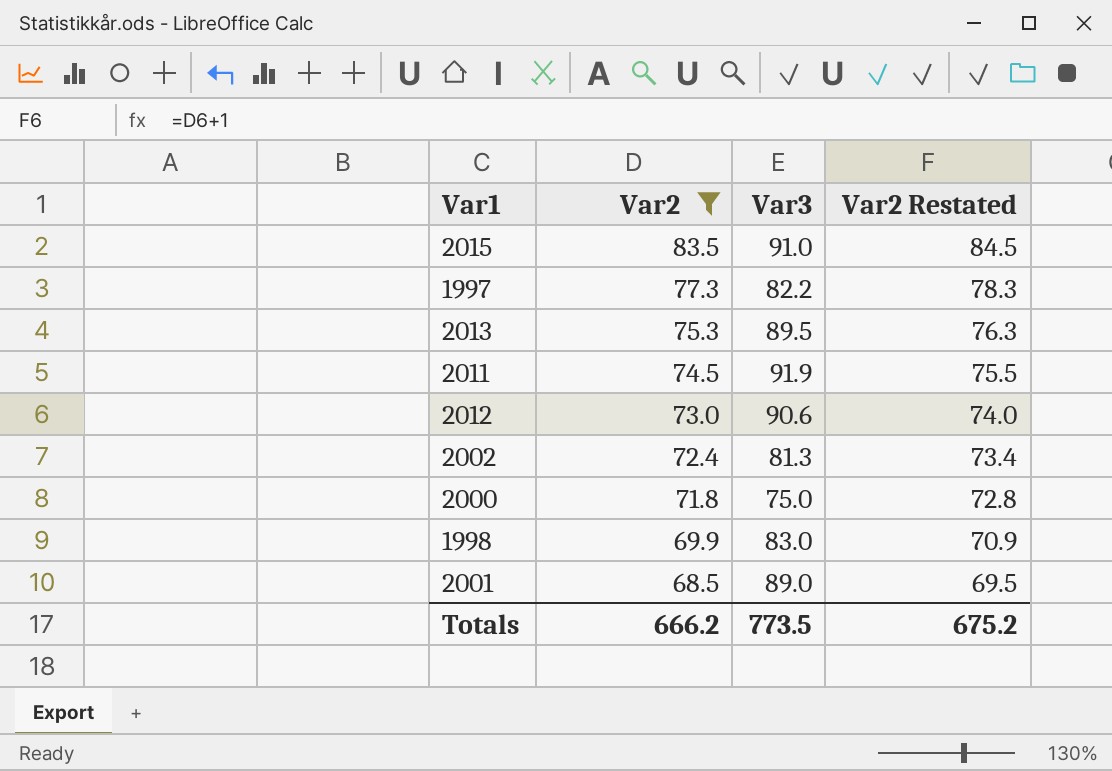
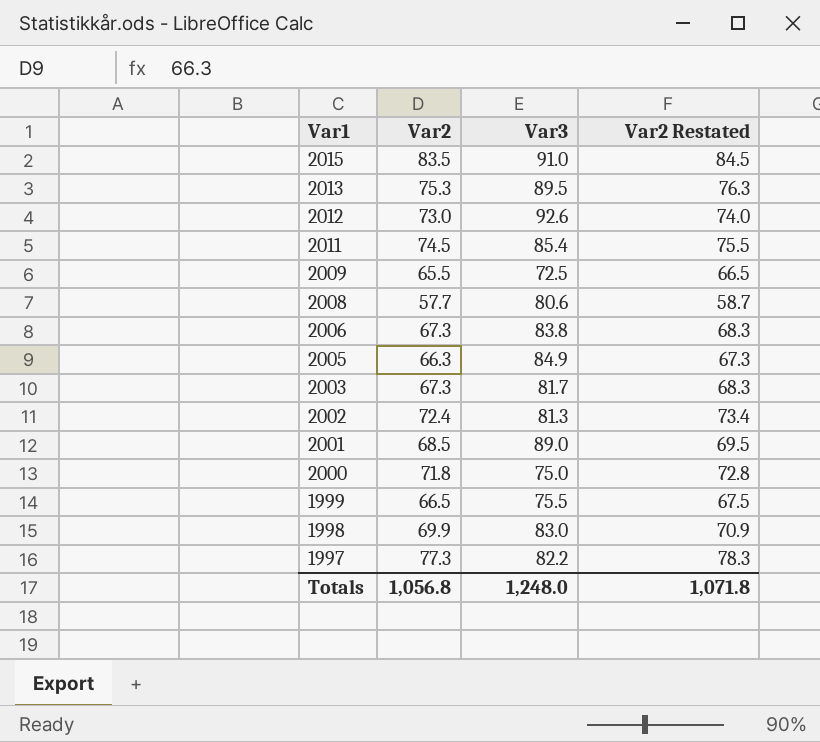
filter: Var2 >= 68.5 -> none
row order: Var2 descending -> Var1 descending
2012 | Var3: 90.6 -> 92.6
2011 | Var3: 91.9 -> 85.4
Totals | Var2: 666.2 -> 1,056.8
Totals | Var3: 773.5 -> 1,248.0
Totals | Var2 Restated: 675.2 -> 1,071.8

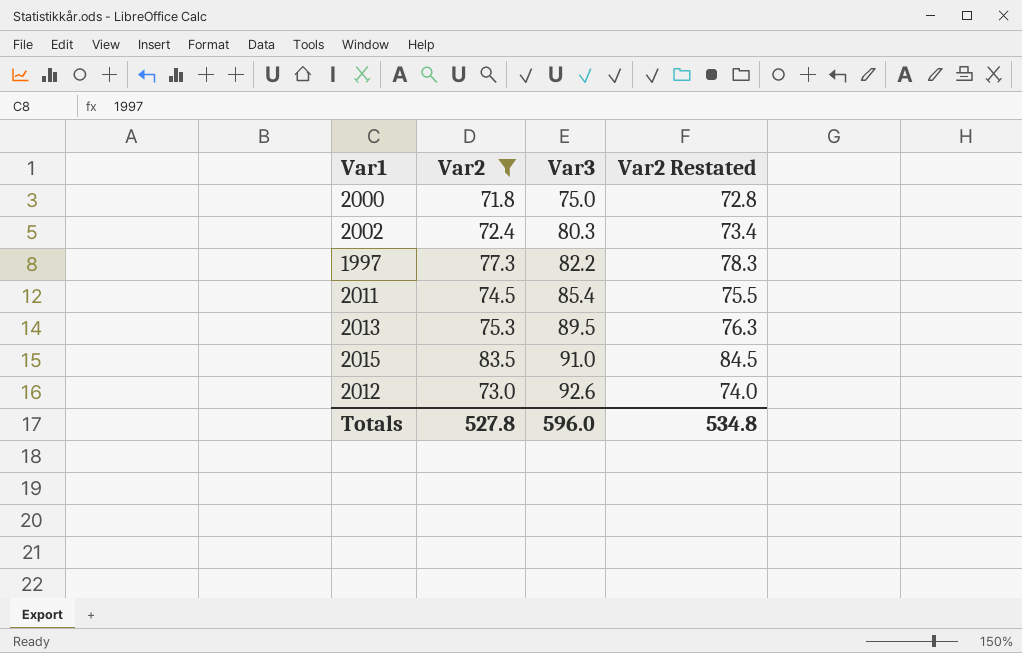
filter: none -> Var2 >= 71.8
row order: Var1 descending -> Var3 ascending
2002 | Var3: 81.3 -> 80.3
Totals | Var2: 1,056.8 -> 527.8
Totals | Var3: 1,248.0 -> 596.0
Totals | Var2 Restated: 1,071.8 -> 534.8

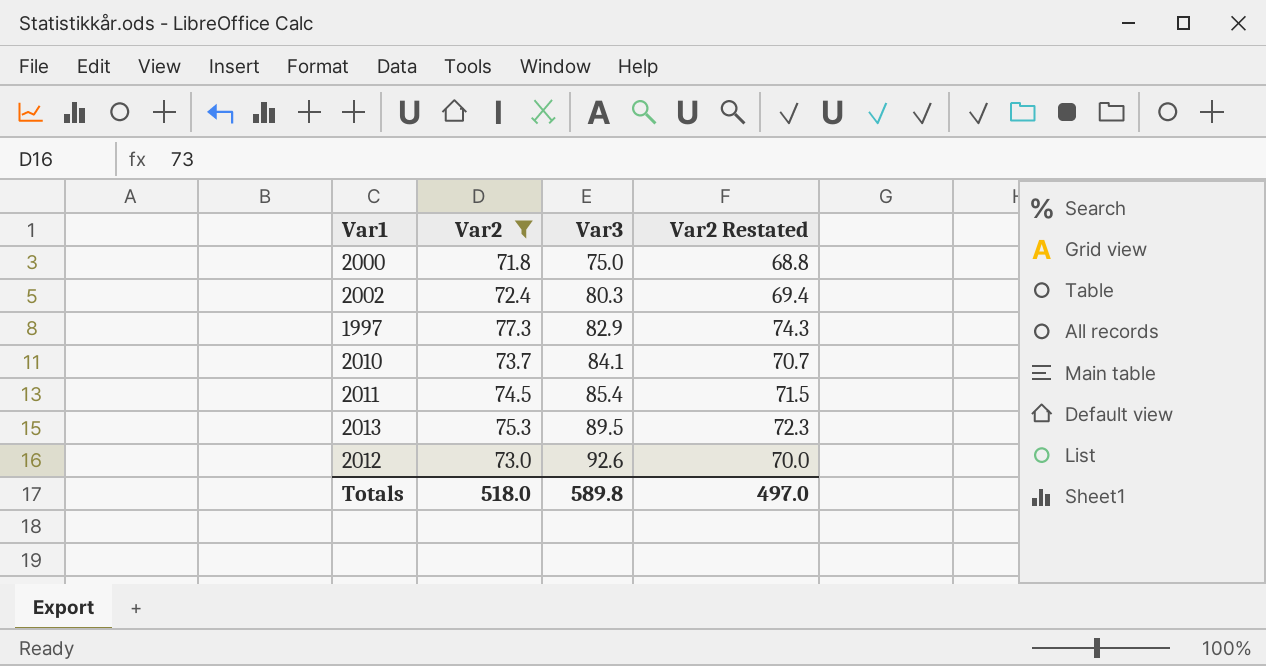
column Var2 Restated | formula: [Var2] + 1 -> [Var2] - 3
row 2015: 83.5 | 91.0 | 84.5 -> none
1997 | Var3: 82.2 -> 82.9
row 2010: none -> 73.7 | 84.1 | 70.7
Totals | Var2: 527.8 -> 518.0
Totals | Var3: 596.0 -> 589.8
Totals | Var2 Restated: 534.8 -> 497.0

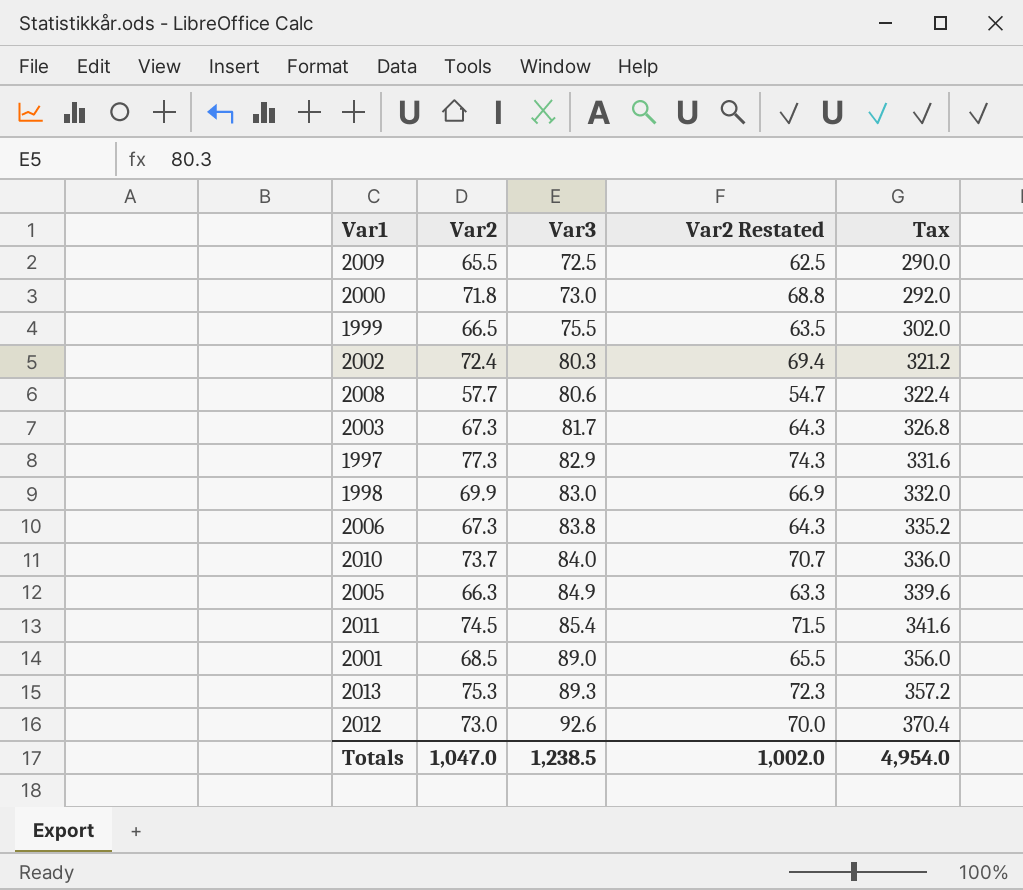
filter: Var2 >= 71.8 -> none
column Tax | formula: none -> [Var3] * 4
2000 | Var3: 75.0 -> 73.0
2010 | Var3: 84.1 -> 84.0
2013 | Var3: 89.5 -> 89.3
Totals | Var2: 518.0 -> 1,047.0
Totals | Var3: 589.8 -> 1,238.5
Totals | Var2 Restated: 497.0 -> 1,002.0

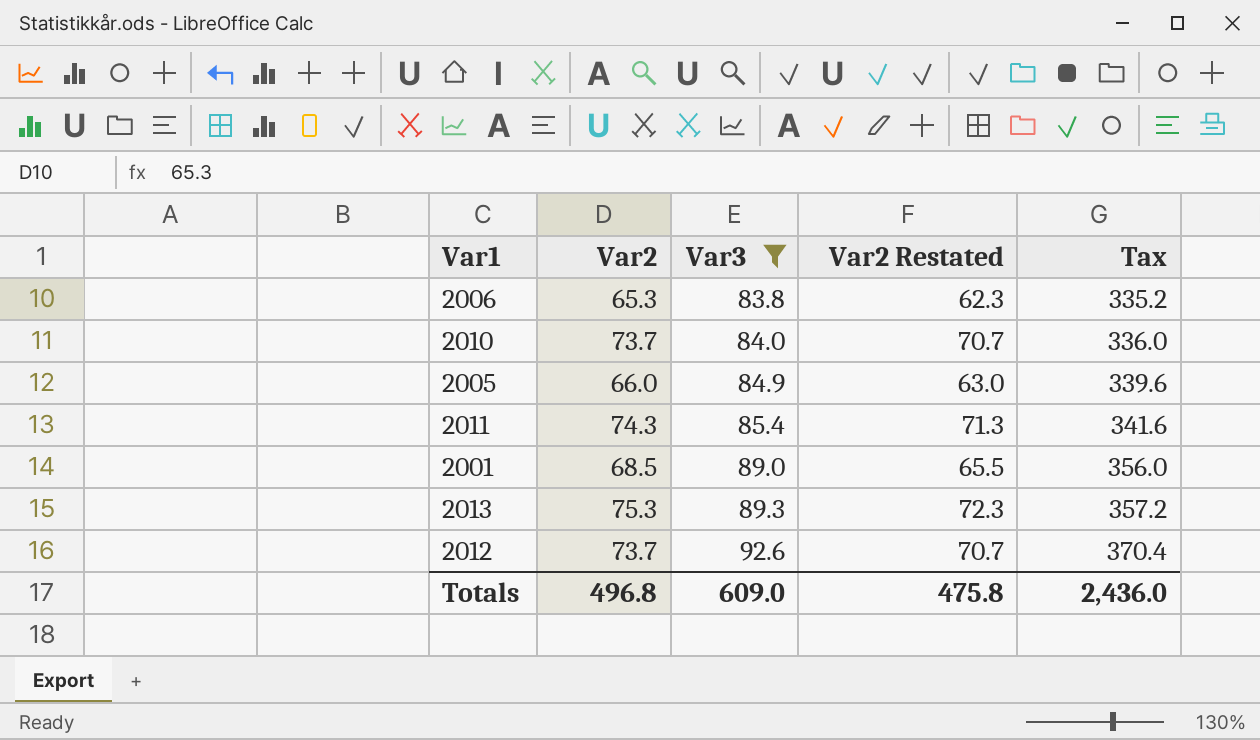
filter: none -> Var3 >= 83.8
2006 | Var2: 67.3 -> 65.3
2006 | Var2 Restated: 64.3 -> 62.3
2005 | Var2: 66.3 -> 66.0
2005 | Var2 Restated: 63.3 -> 63.0
2011 | Var2: 74.5 -> 74.3
2011 | Var2 Restated: 71.5 -> 71.3
2012 | Var2: 73.0 -> 73.7
2012 | Var2 Restated: 70.0 -> 70.7
Totals | Var2: 1,047.0 -> 496.8
Totals | Var3: 1,238.5 -> 609.0
Totals | Var2 Restated: 1,002.0 -> 475.8
Totals | Tax: 4,954.0 -> 2,436.0

